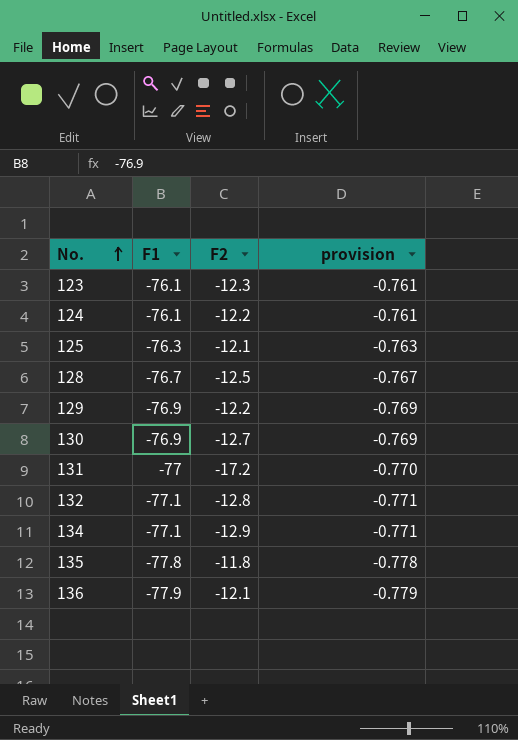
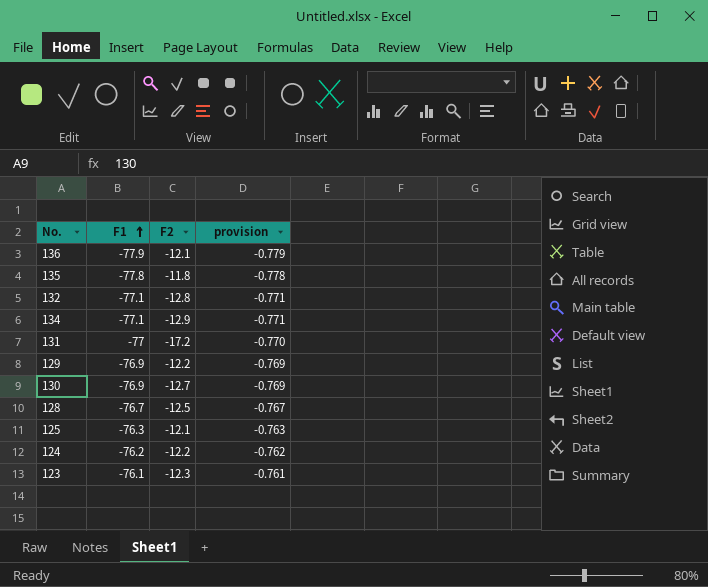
row order: No. ascending -> F1 ascending
124 | F1: -76.1 -> -76.2
124 | provision: -0.761 -> -0.762

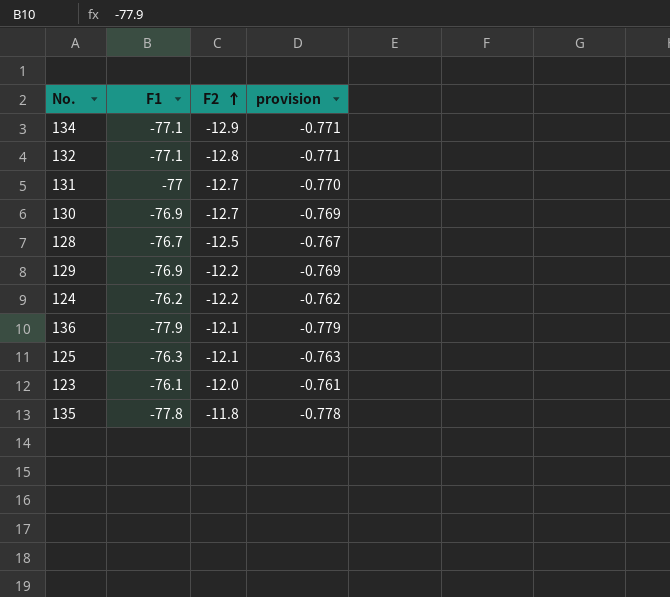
row order: F1 ascending -> F2 ascending
131 | F2: -17.2 -> -12.7
123 | F2: -12.3 -> -12.0

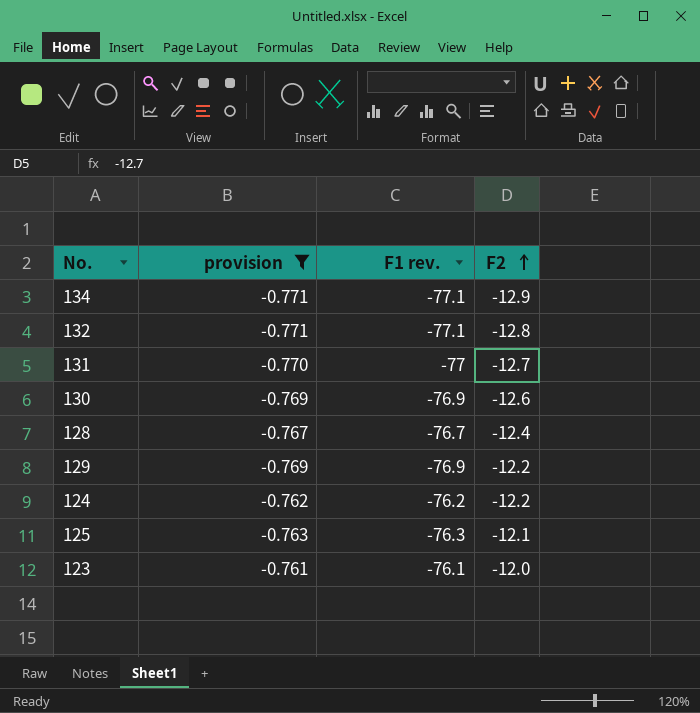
filter: none -> provision >= -0.771
column provision | position: 4 -> 2
column name: F1 -> F1 rev.
130 | F2: -12.7 -> -12.6
128 | F2: -12.5 -> -12.4

